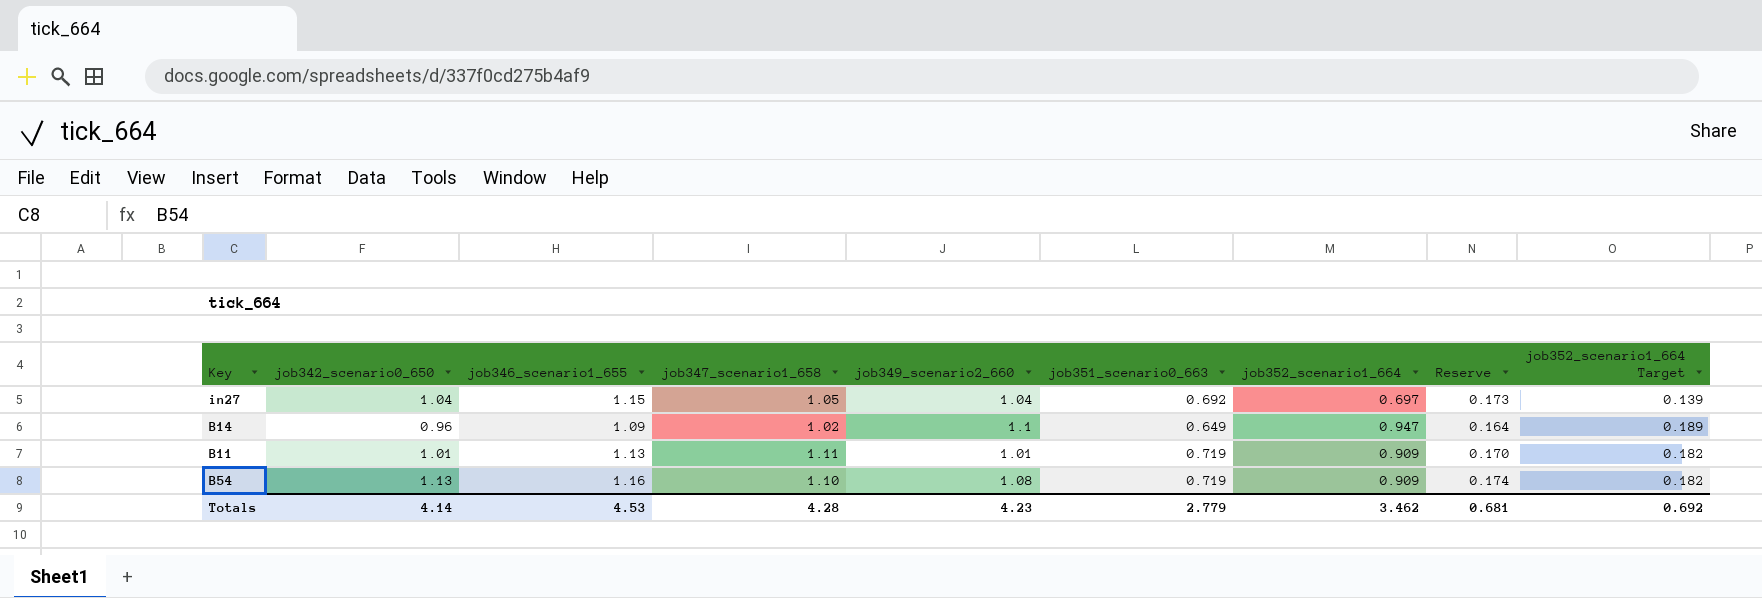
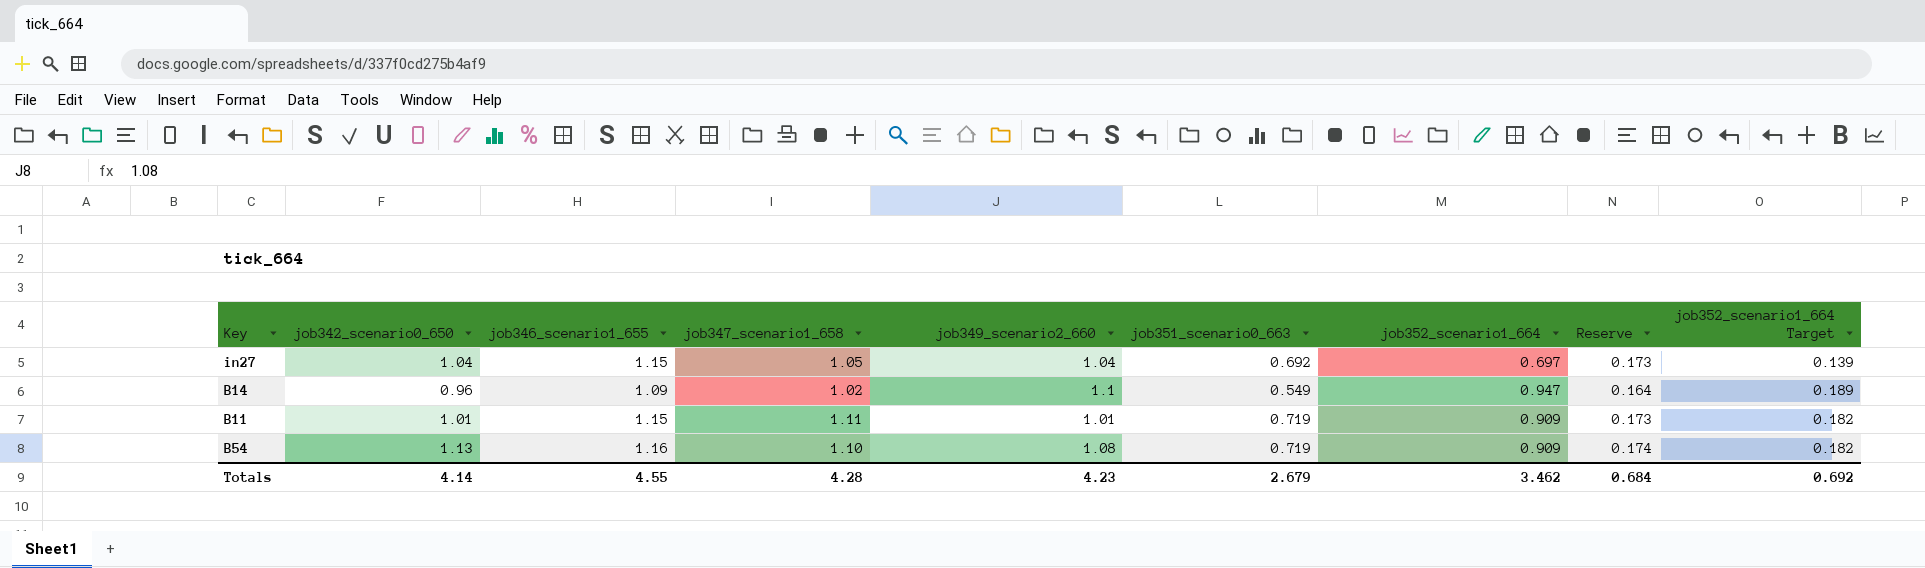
B14 | job351_scenario0_663: 0.649 -> 0.549
B11 | job346_scenario1_655: 1.13 -> 1.15
B11 | Reserve: 0.170 -> 0.173
Totals | job346_scenario1_655: 4.53 -> 4.55
Totals | job351_scenario0_663: 2.779 -> 2.679
Totals | Reserve: 0.681 -> 0.684

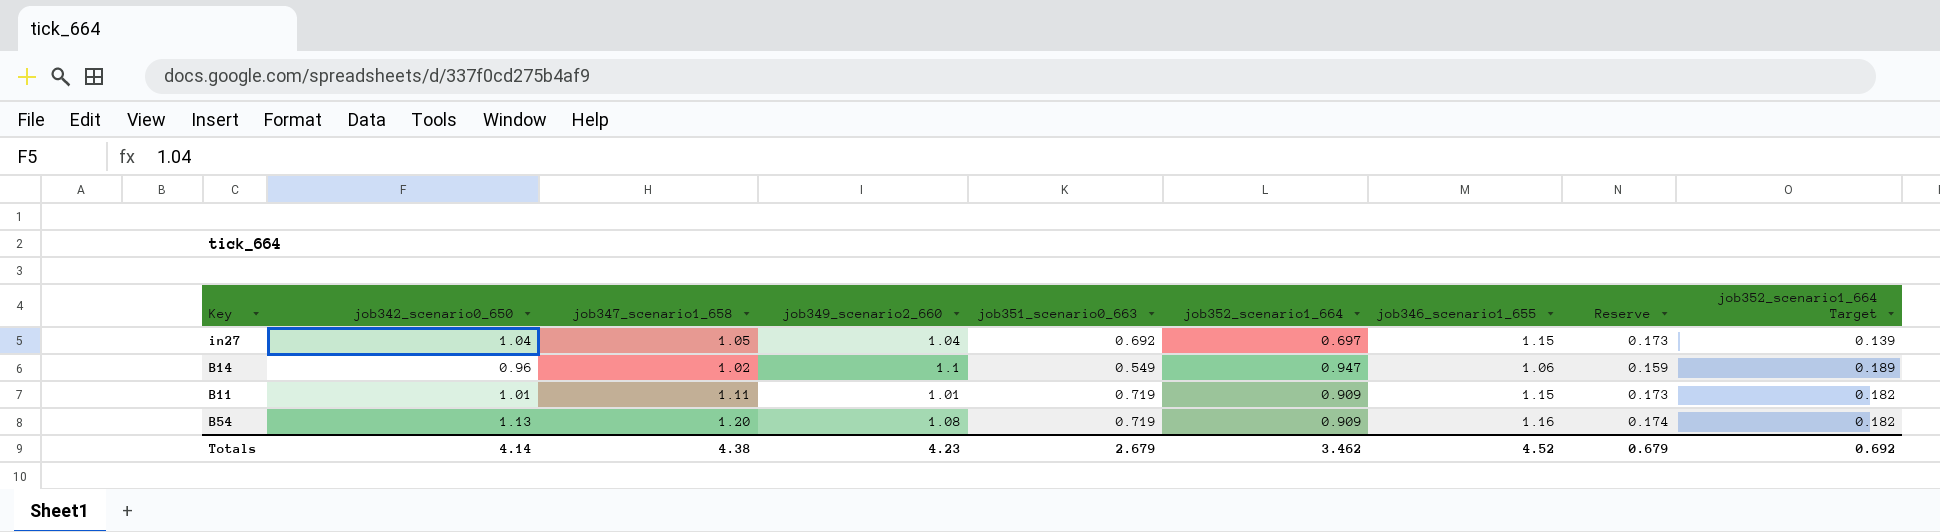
column job346_scenario1_655 | position: 3 -> 7
B14 | job346_scenario1_655: 1.09 -> 1.06
B14 | Reserve: 0.164 -> 0.159
B54 | job347_scenario1_658: 1.10 -> 1.20
Totals | job347_scenario1_658: 4.28 -> 4.38
Totals | job346_scenario1_655: 4.55 -> 4.52
Totals | Reserve: 0.684 -> 0.679

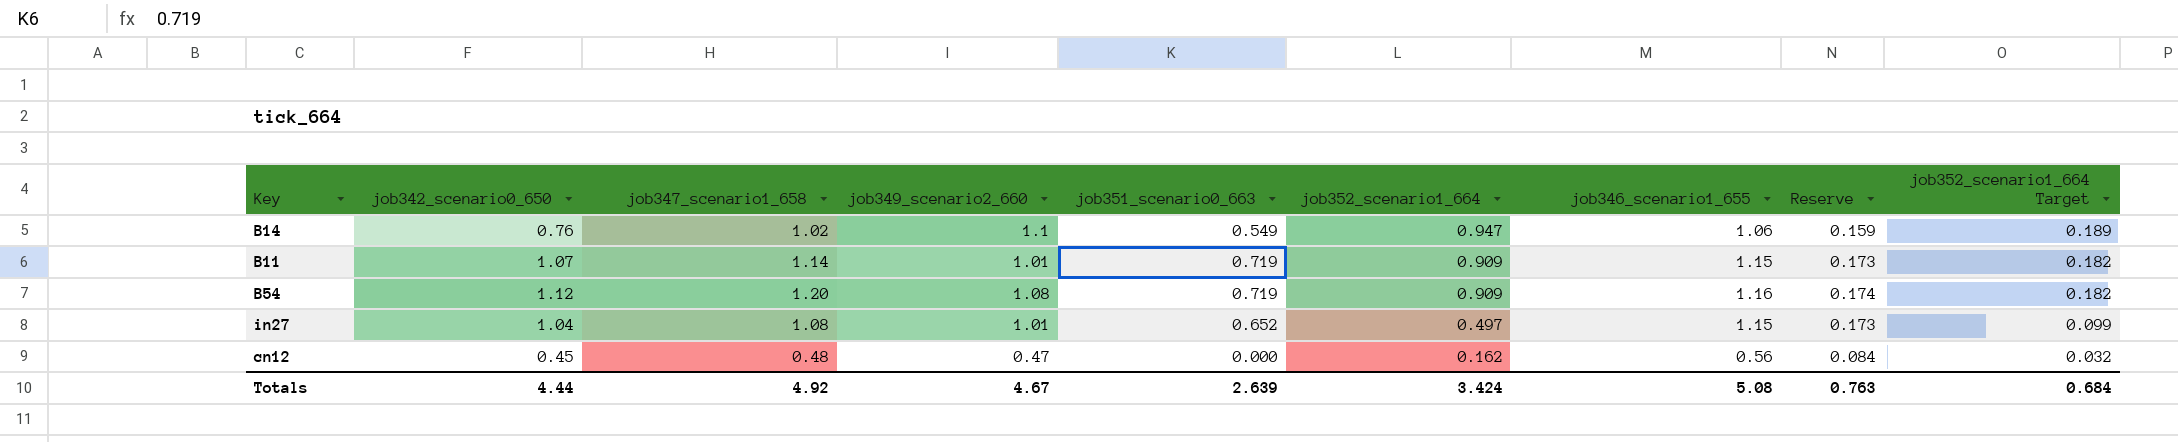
row order: none -> job352_scenario1_664 descending
B14 | job342_scenario0_650: 0.96 -> 0.76
B11 | job342_scenario0_650: 1.01 -> 1.07
B11 | job347_scenario1_658: 1.11 -> 1.14
B54 | job342_scenario0_650: 1.13 -> 1.12
in27 | job347_scenario1_658: 1.05 -> 1.08
in27 | job349_scenario2_660: 1.04 -> 1.01
in27 | job351_scenario0_663: 0.692 -> 0.652
in27 | job352_scenario1_664: 0.697 -> 0.497
in27 | job352_scenario1_664 Target: 0.139 -> 0.099
row cn12: none -> 0.45 | 0.48 | 0.47 | 0.000 | 0.162 | 0.56 | 0.084 | 0.032
Totals | job342_scenario0_650: 4.14 -> 4.44
Totals | job347_scenario1_658: 4.38 -> 4.92
Totals | job349_scenario2_660: 4.23 -> 4.67
Totals | job351_scenario0_663: 2.679 -> 2.639
Totals | job352_scenario1_664: 3.462 -> 3.424
Totals | job346_scenario1_655: 4.52 -> 5.08
Totals | Reserve: 0.679 -> 0.763
Totals | job352_scenario1_664 Target: 0.692 -> 0.684

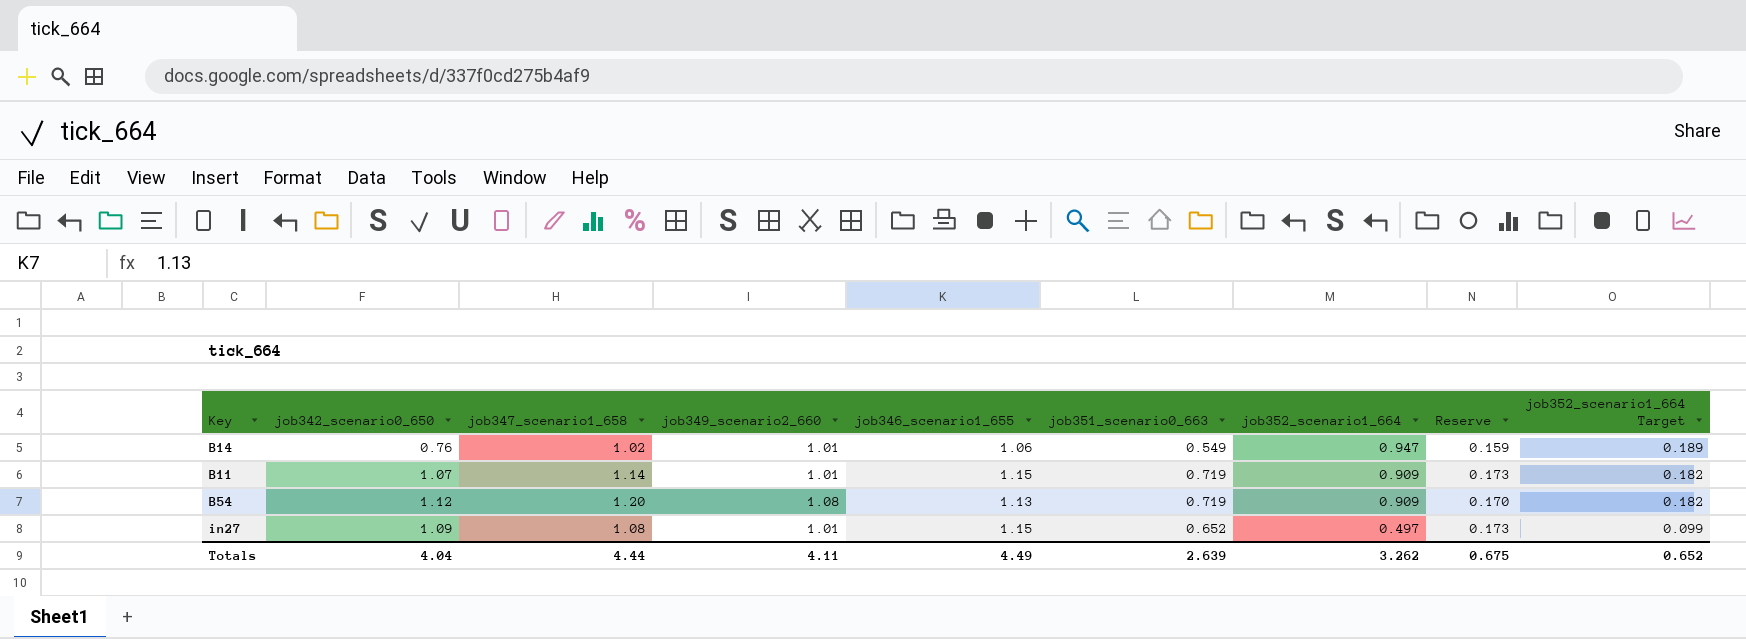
column job346_scenario1_655 | position: 7 -> 5
row cn12: 0.45 | 0.48 | 0.47 | 0.000 | 0.162 | 0.56 | 0.084 | 0.032 -> none
B14 | job349_scenario2_660: 1.1 -> 1.01
B54 | job346_scenario1_655: 1.16 -> 1.13
B54 | Reserve: 0.174 -> 0.170
in27 | job342_scenario0_650: 1.04 -> 1.09
Totals | job342_scenario0_650: 4.44 -> 4.04
Totals | job347_scenario1_658: 4.92 -> 4.44
Totals | job349_scenario2_660: 4.67 -> 4.11
Totals | job346_scenario1_655: 5.08 -> 4.49
Totals | job352_scenario1_664: 3.424 -> 3.262
Totals | Reserve: 0.763 -> 0.675
Totals | job352_scenario1_664 Target: 0.684 -> 0.652

